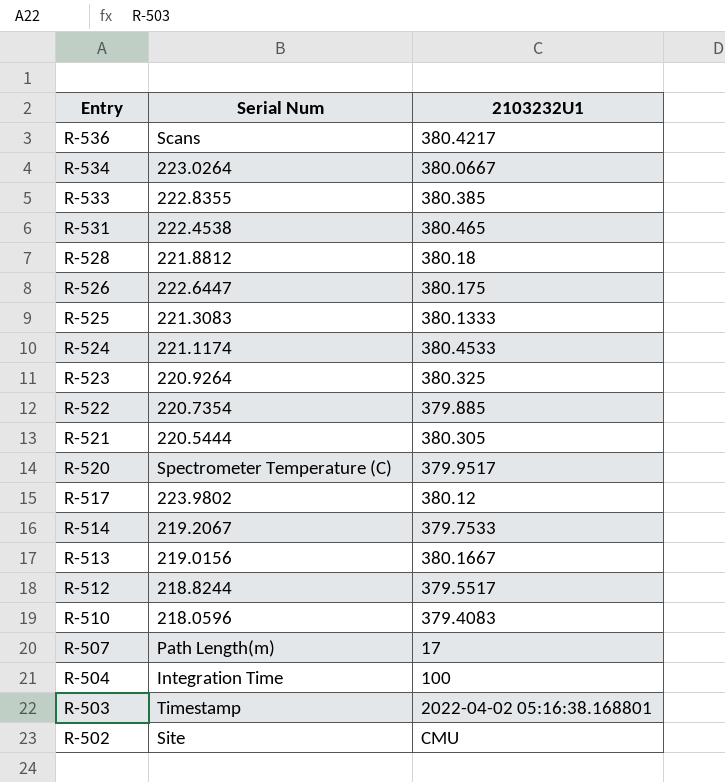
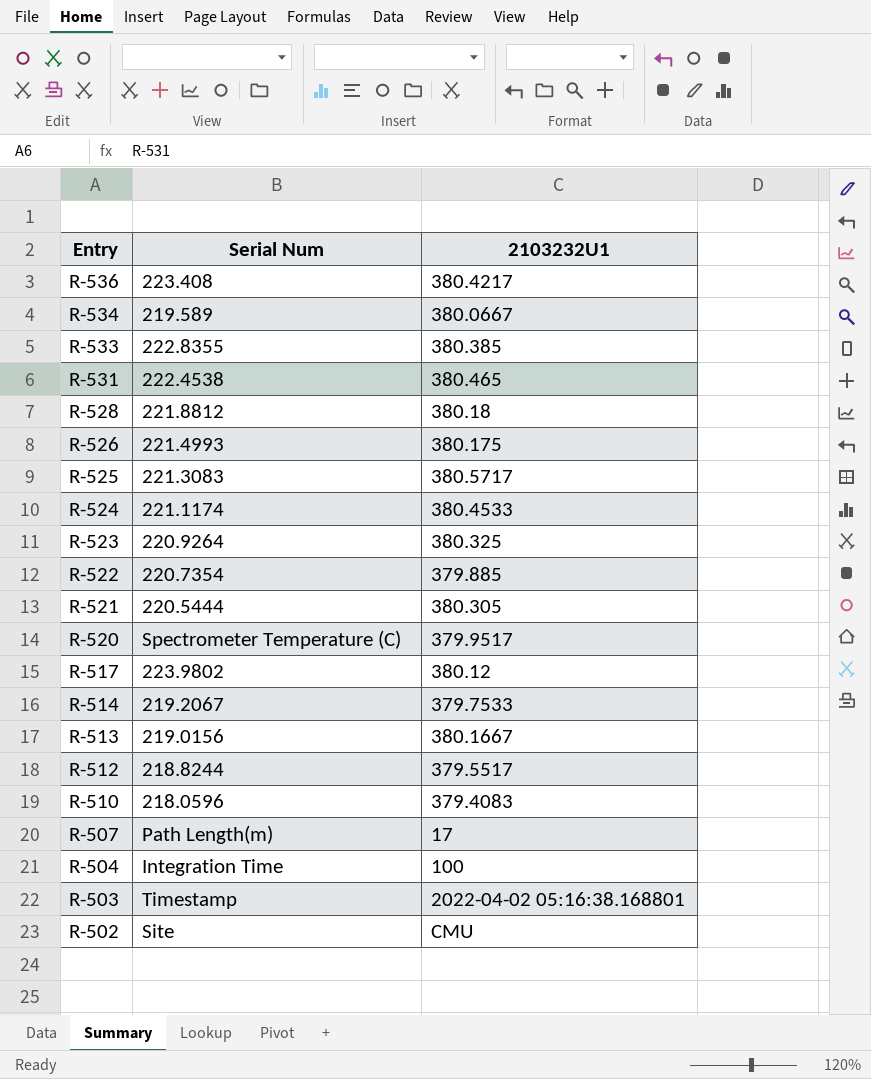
R-536 | Serial Num: Scans -> 223.408
R-534 | Serial Num: 223.0264 -> 219.589
R-526 | Serial Num: 222.6447 -> 221.4993
R-525 | 2103232U1: 380.1333 -> 380.5717

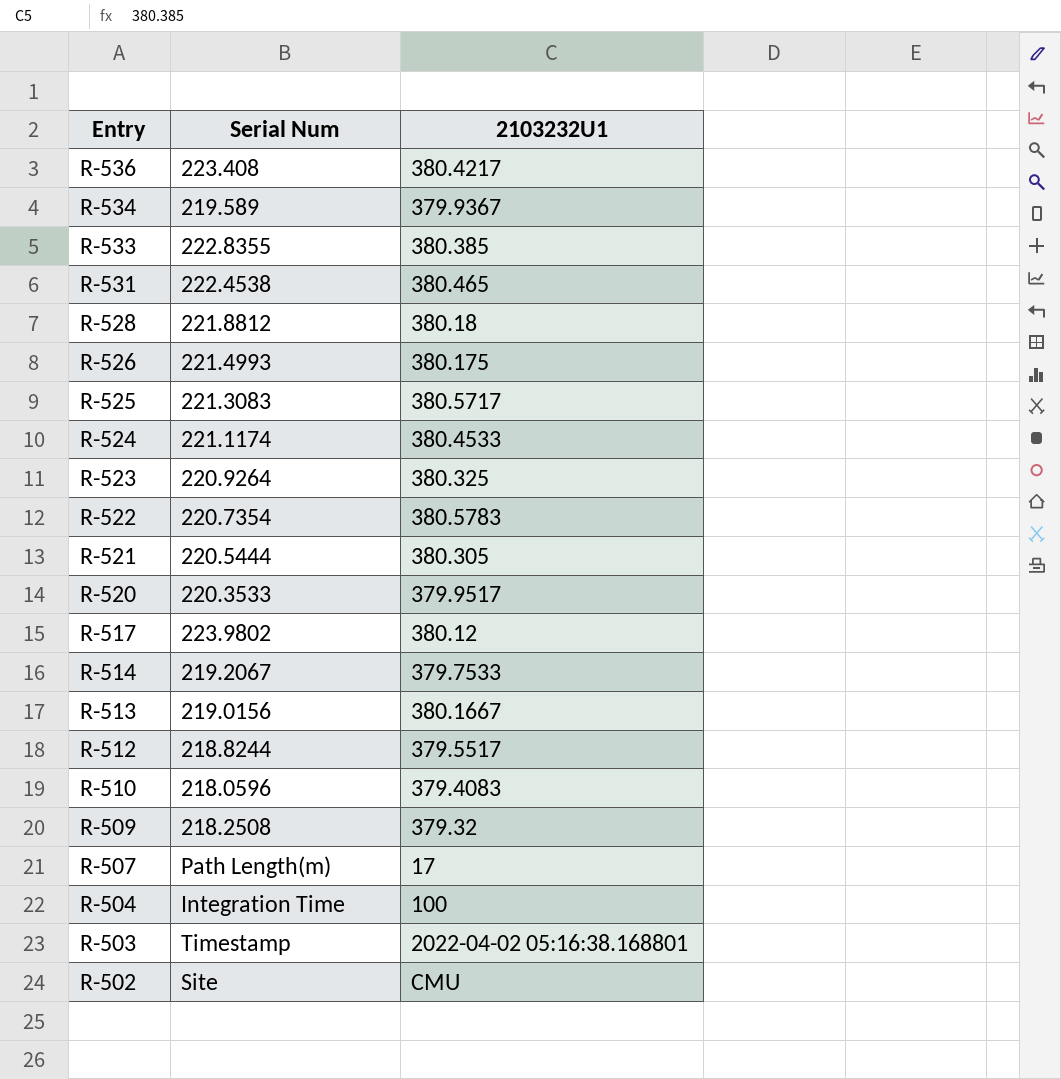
R-534 | 2103232U1: 380.0667 -> 379.9367
R-522 | 2103232U1: 379.885 -> 380.5783
R-520 | Serial Num: Spectrometer Temperature (C) -> 220.3533
row R-509: none -> 218.2508 | 379.32

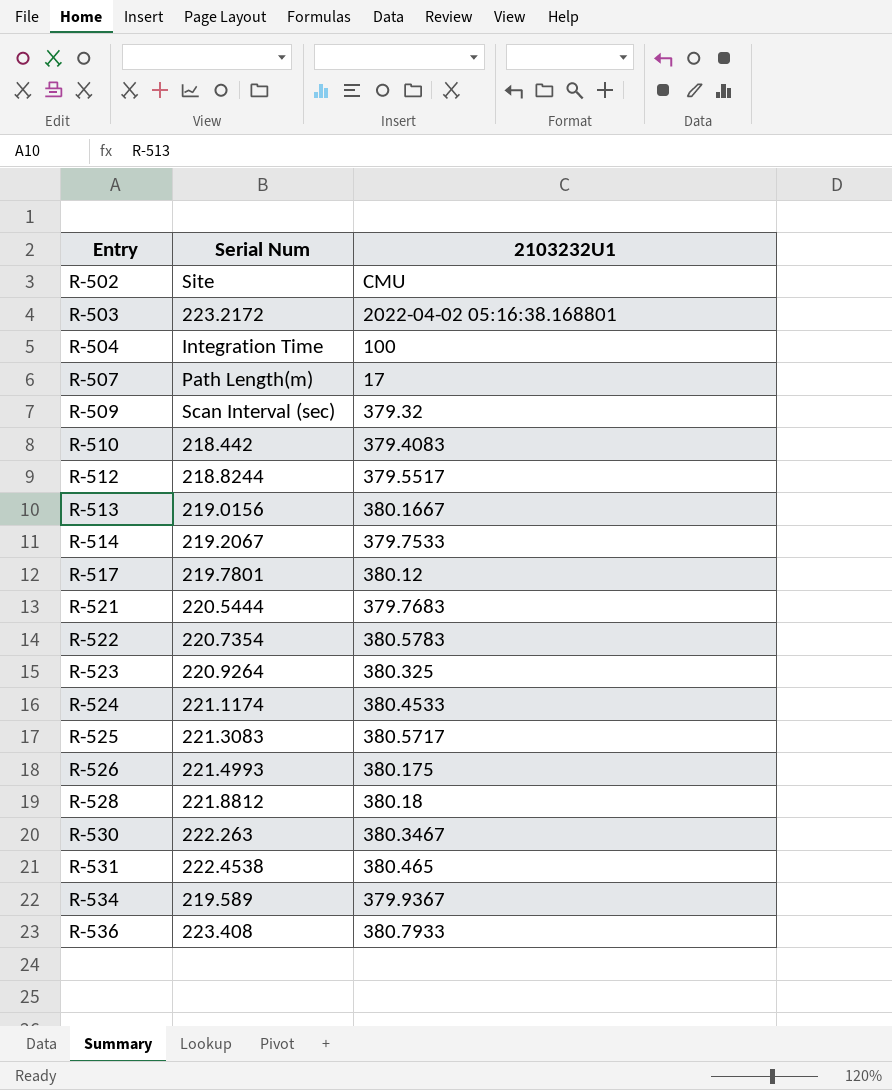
row order: Entry descending -> Entry ascending
row R-533: 222.8355 | 380.385 -> none
row R-520: 220.3533 | 379.9517 -> none
R-503 | Serial Num: Timestamp -> 223.2172
R-509 | Serial Num: 218.2508 -> Scan Interval (sec)
R-510 | Serial Num: 218.0596 -> 218.442
R-517 | Serial Num: 223.9802 -> 219.7801
R-521 | 2103232U1: 380.305 -> 379.7683
row R-530: none -> 222.263 | 380.3467
R-536 | 2103232U1: 380.4217 -> 380.7933

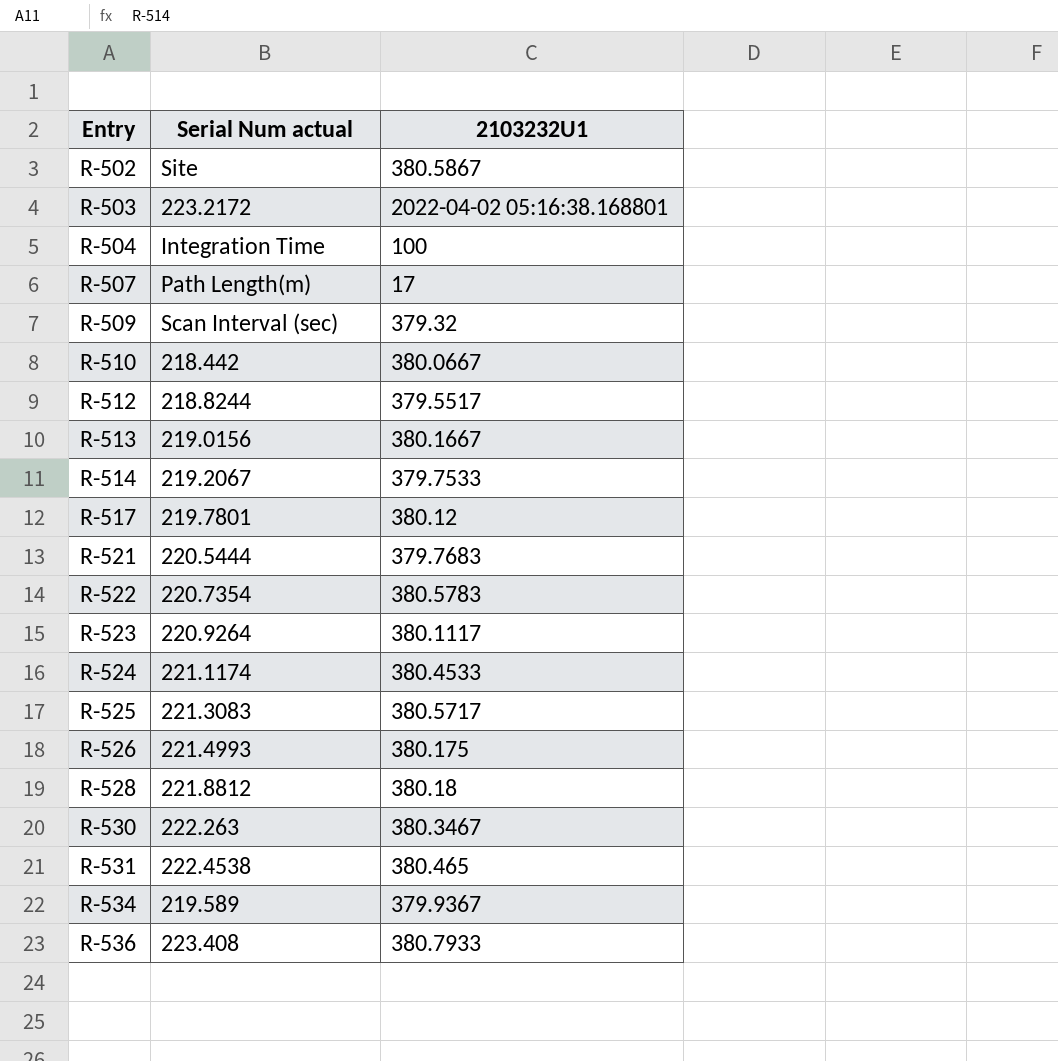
column name: Serial Num -> Serial Num actual
R-502 | 2103232U1: CMU -> 380.5867
R-510 | 2103232U1: 379.4083 -> 380.0667
R-523 | 2103232U1: 380.325 -> 380.1117

